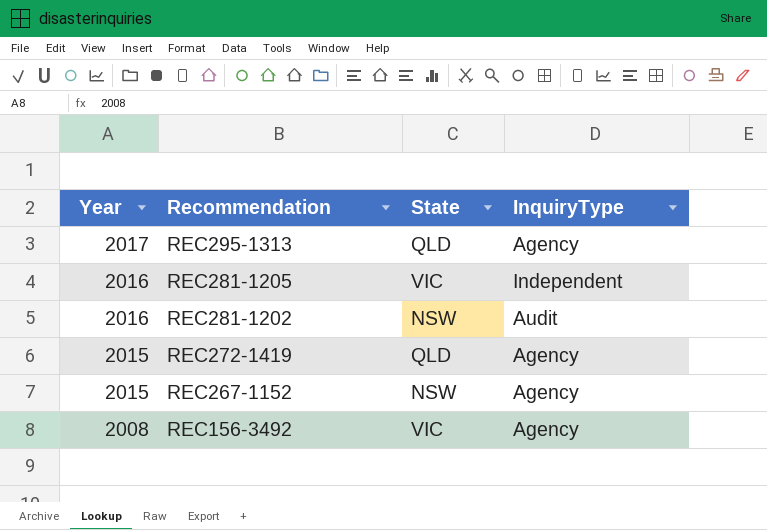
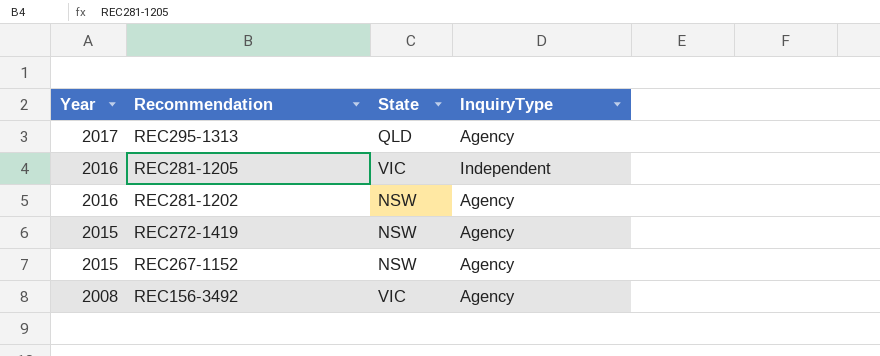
REC281-1202 | InquiryType: Audit -> Agency
REC272-1419 | State: QLD -> NSW

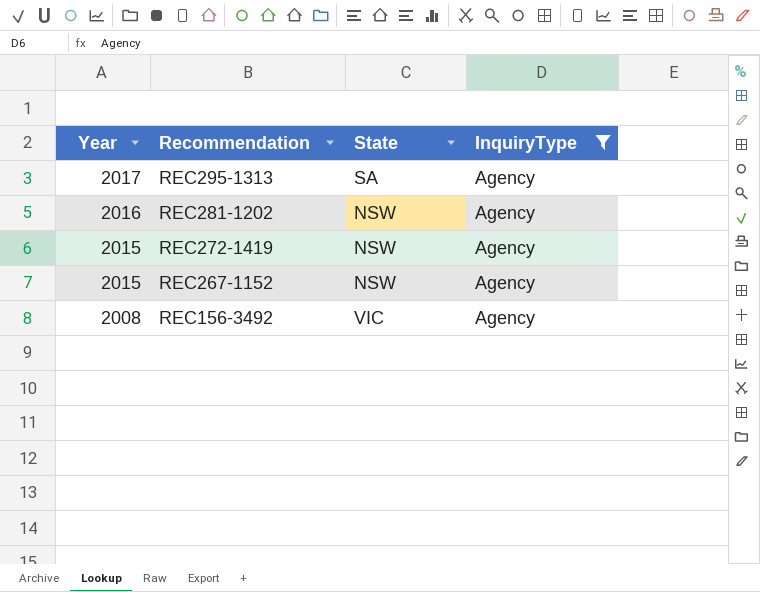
filter: none -> InquiryType = Agency
REC295-1313 | State: QLD -> SA

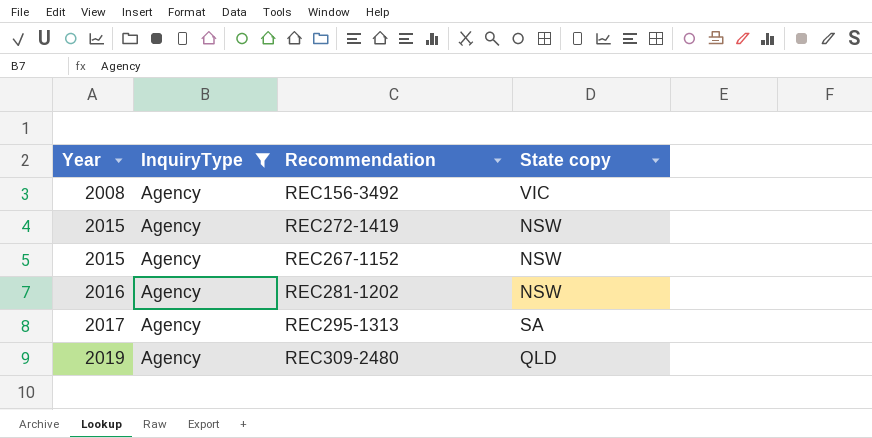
row order: Year descending -> Year ascending
column InquiryType | position: 4 -> 2
column name: State -> State copy
row REC309-2480: none -> 2019 | Agency | QLD

